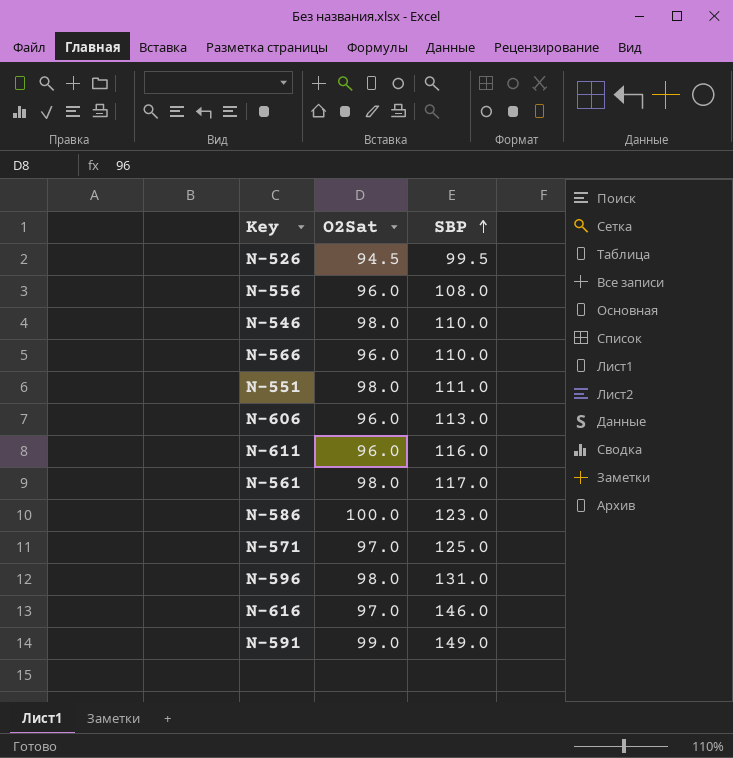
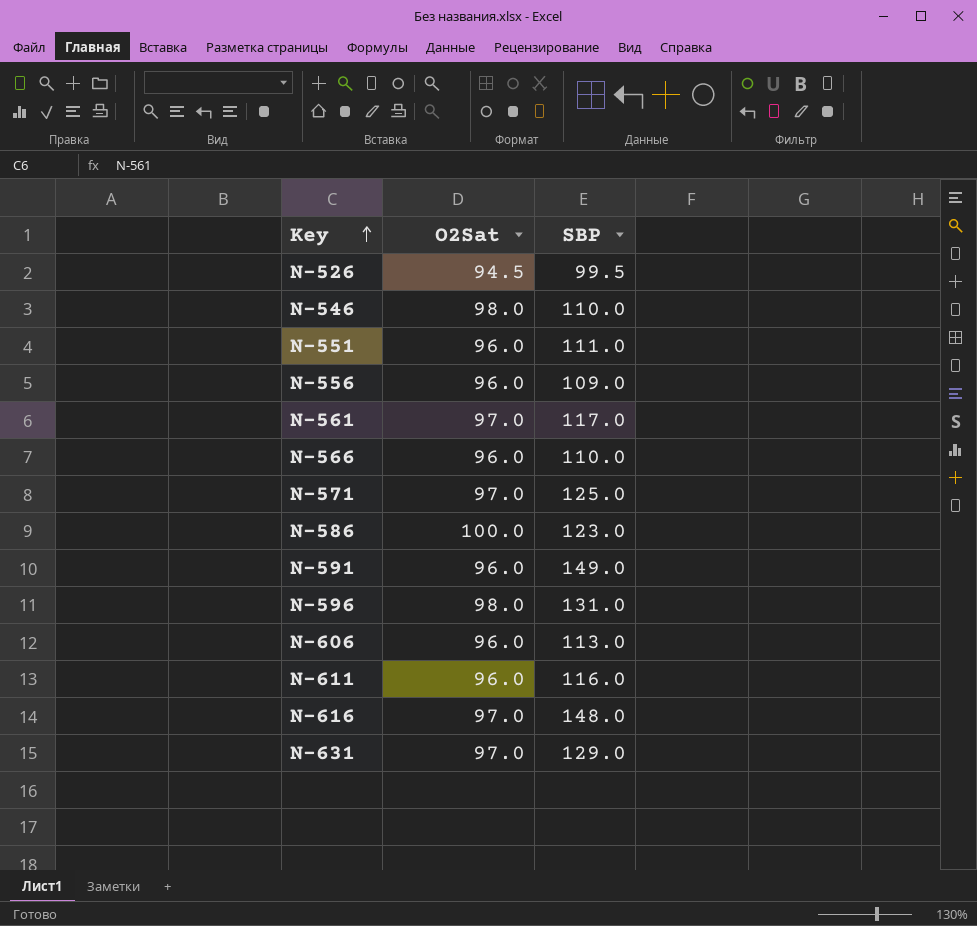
row order: SBP ascending -> Key ascending
N-551 | O2Sat: 98.0 -> 96.0
N-556 | SBP: 108.0 -> 109.0
N-561 | O2Sat: 98.0 -> 97.0
N-591 | O2Sat: 99.0 -> 96.0
N-616 | SBP: 146.0 -> 148.0
row N-631: none -> 97.0 | 129.0

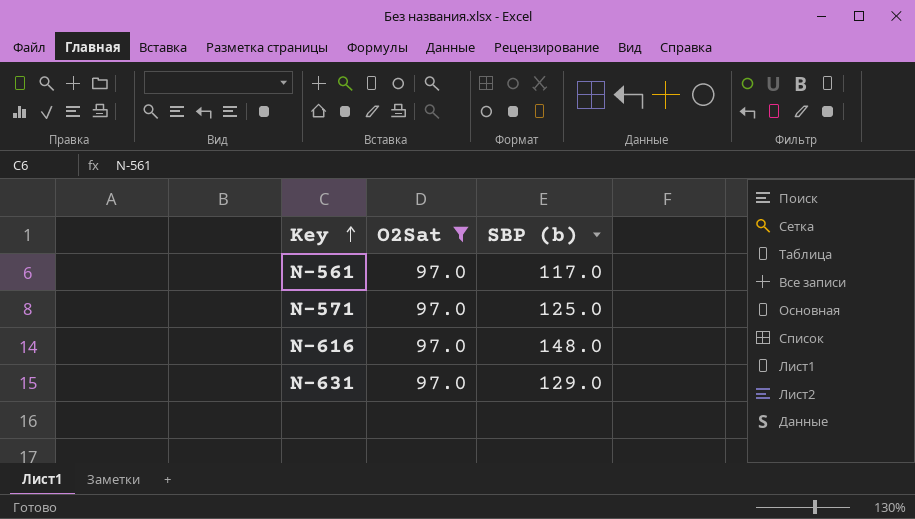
filter: none -> O2Sat = 97.0
column name: SBP -> SBP (b)

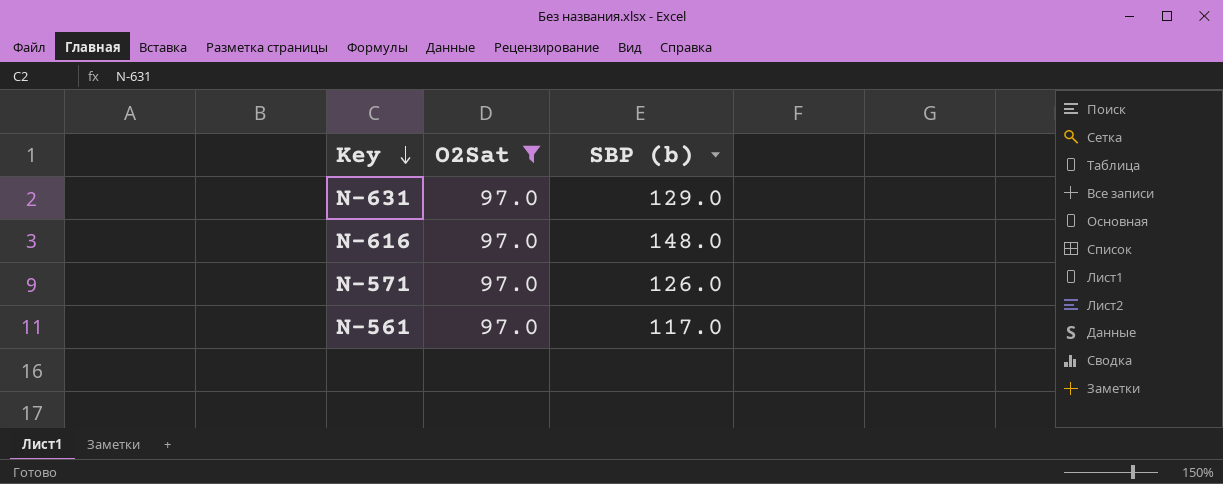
row order: Key ascending -> Key descending
N-571 | SBP (b): 125.0 -> 126.0

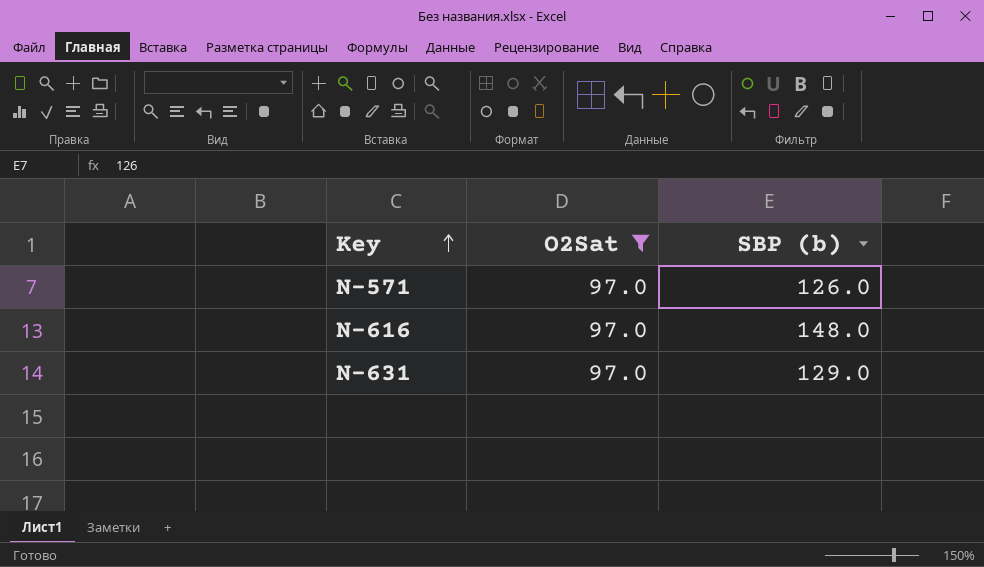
row order: Key descending -> Key ascending
row N-561: 97.0 | 117.0 -> none

